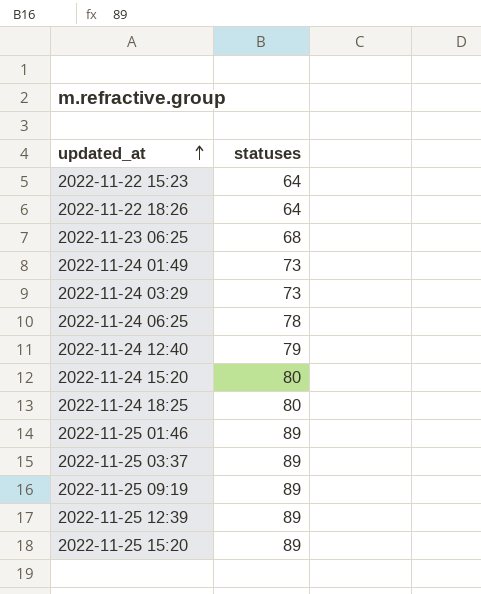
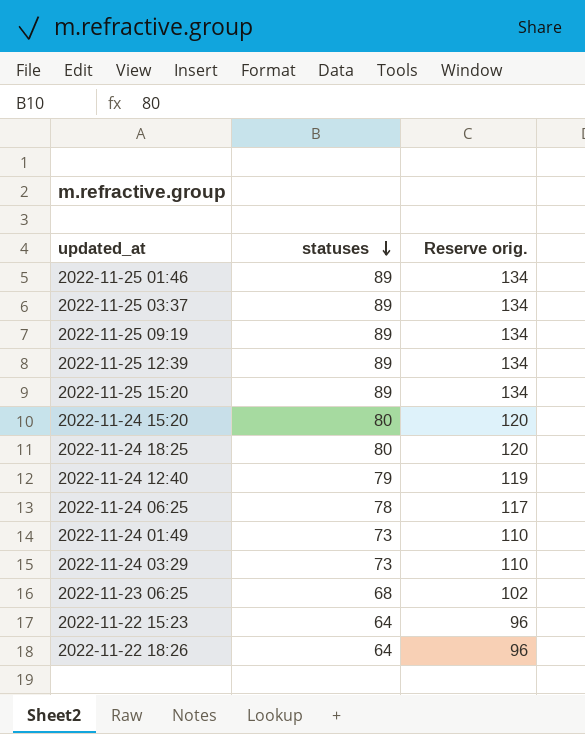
row order: updated_at ascending -> statuses descending
column Reserve orig. | formula: none -> [statuses] * 1.5

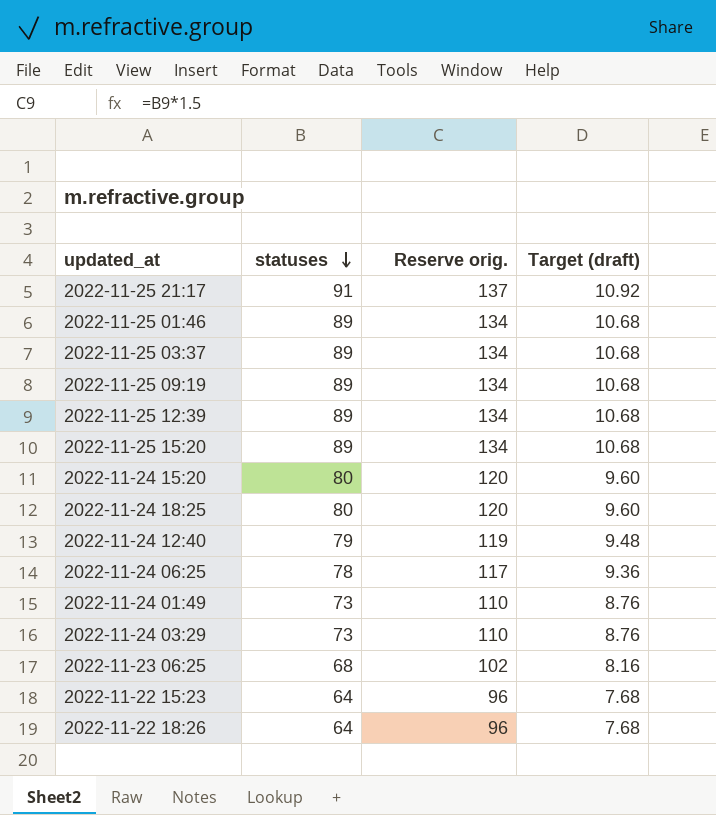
column Target (draft) | formula: none -> [statuses] * 0.12
row 2022-11-25 21:17: none -> 91 | 137 | 10.92

